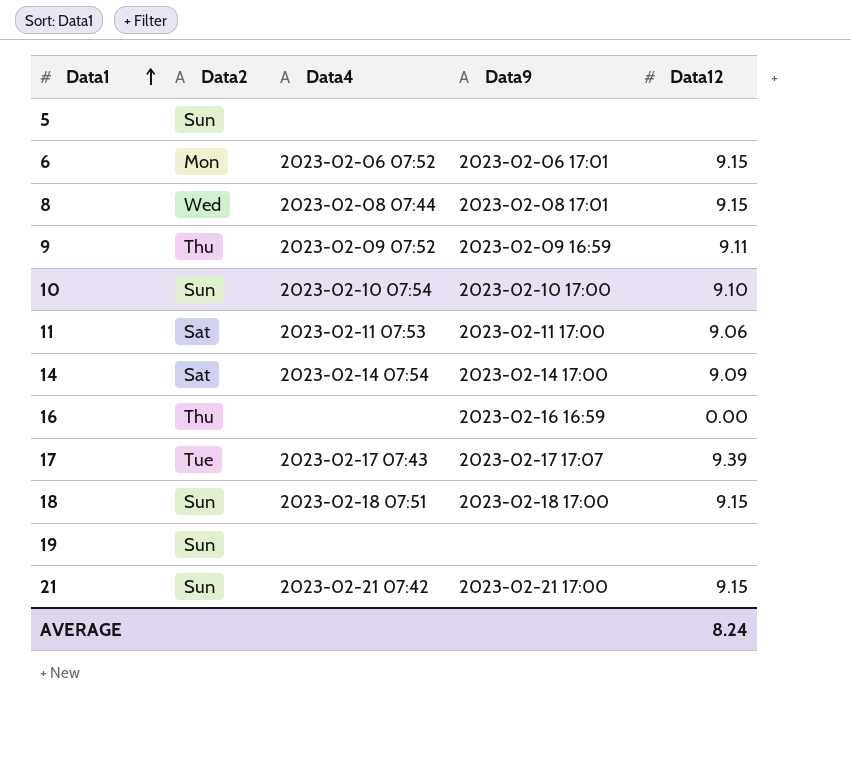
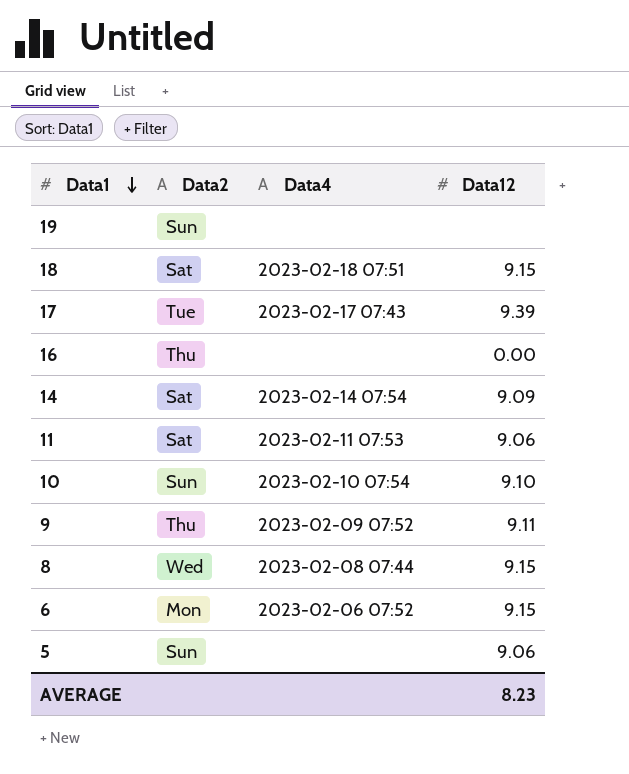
row order: Data1 ascending -> Data1 descending
column Data9 | position: 4 -> none
row 21: Sun | 2023-02-21 07:42 | 2023-02-21 17:00 | 9.15 -> none
18 | Data2: Sun -> Sat
5 | Data12: none -> 9.06
AVERAGE | Data12: 8.24 -> 8.23

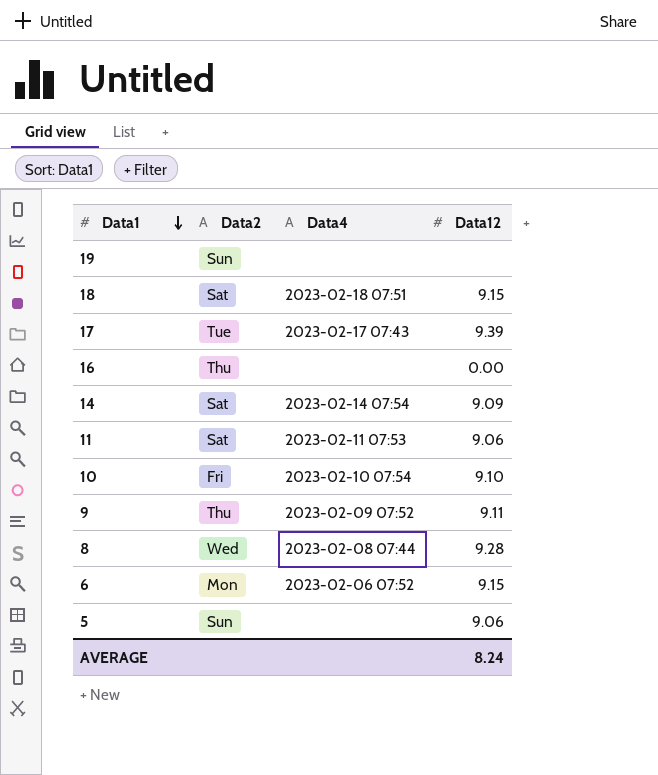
10 | Data2: Sun -> Fri
8 | Data12: 9.15 -> 9.28
AVERAGE | Data12: 8.23 -> 8.24

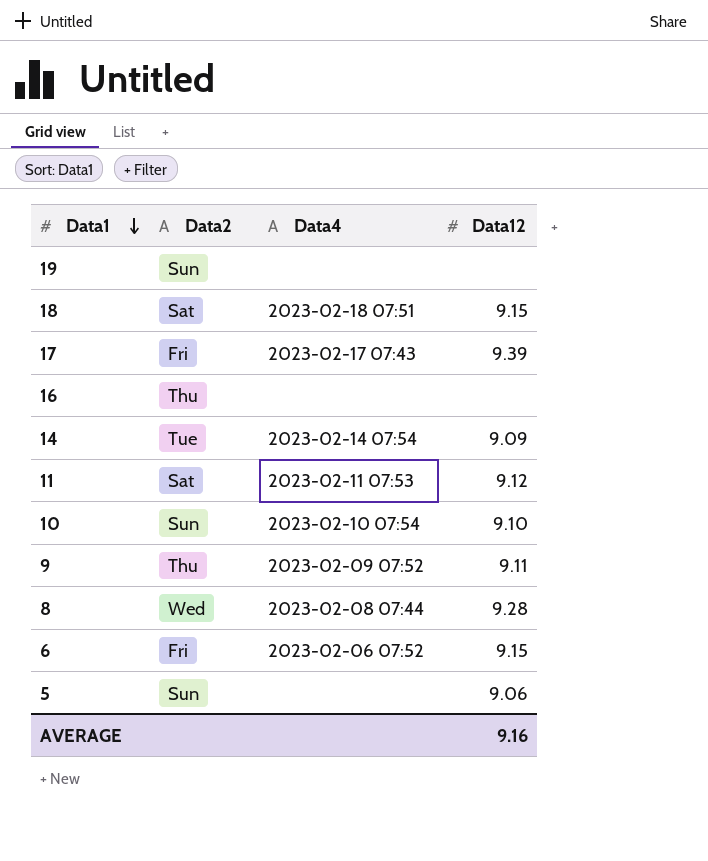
17 | Data2: Tue -> Fri
16 | Data12: 0.00 -> none
14 | Data2: Sat -> Tue
11 | Data12: 9.06 -> 9.12
10 | Data2: Fri -> Sun
6 | Data2: Mon -> Fri
AVERAGE | Data12: 8.24 -> 9.16

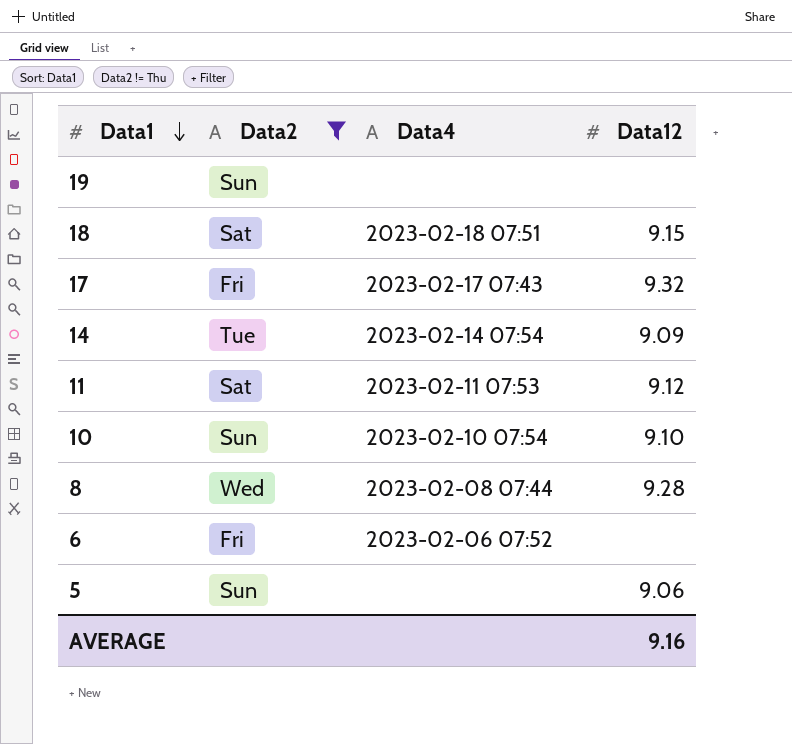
filter: none -> Data2 != Thu
17 | Data12: 9.39 -> 9.32
6 | Data12: 9.15 -> none

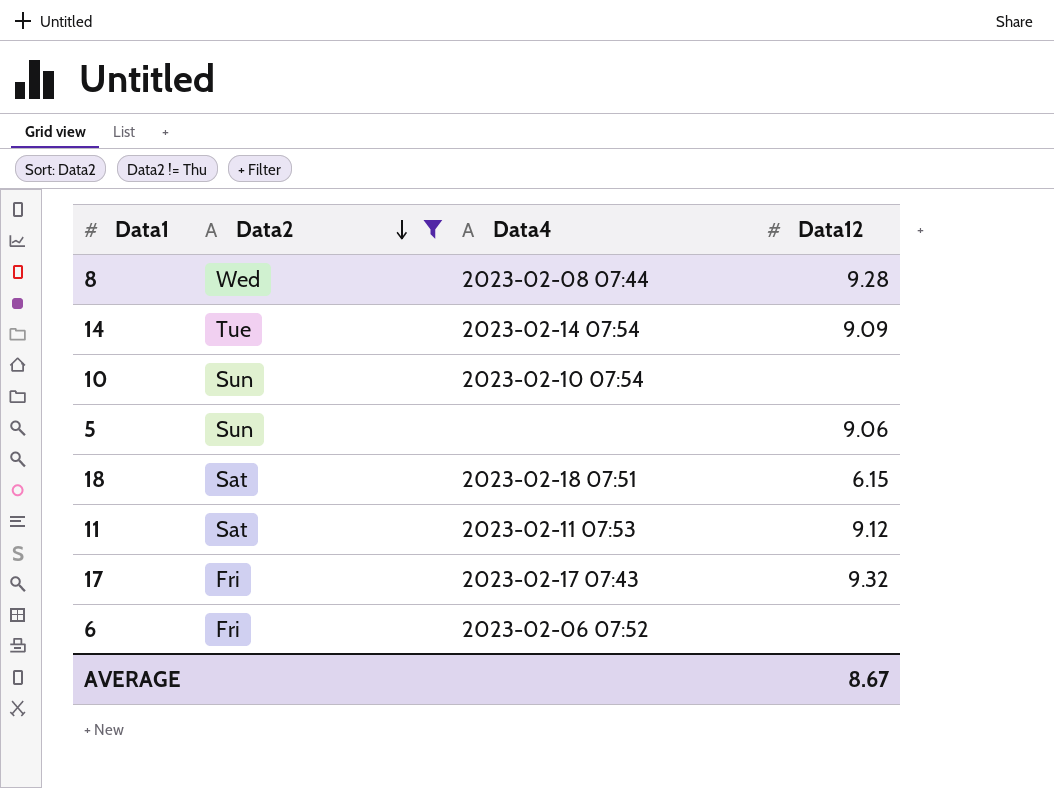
row order: Data1 descending -> Data2 descending
row 19: Sun | none | none -> none
10 | Data12: 9.10 -> none
18 | Data12: 9.15 -> 6.15
AVERAGE | Data12: 9.16 -> 8.67

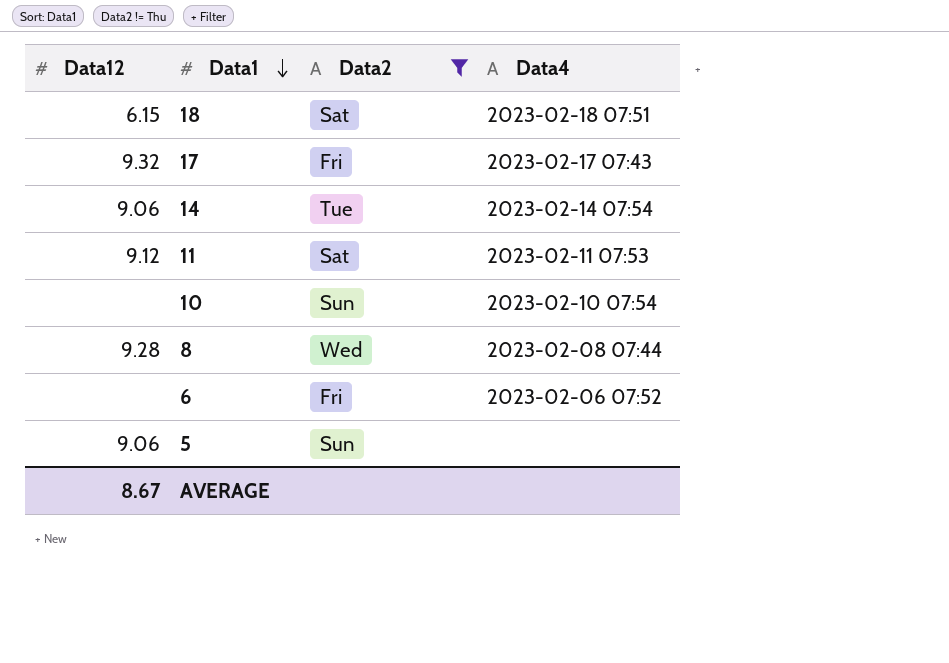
row order: Data2 descending -> Data1 descending
column Data12 | position: 4 -> 1
14 | Data12: 9.09 -> 9.06

